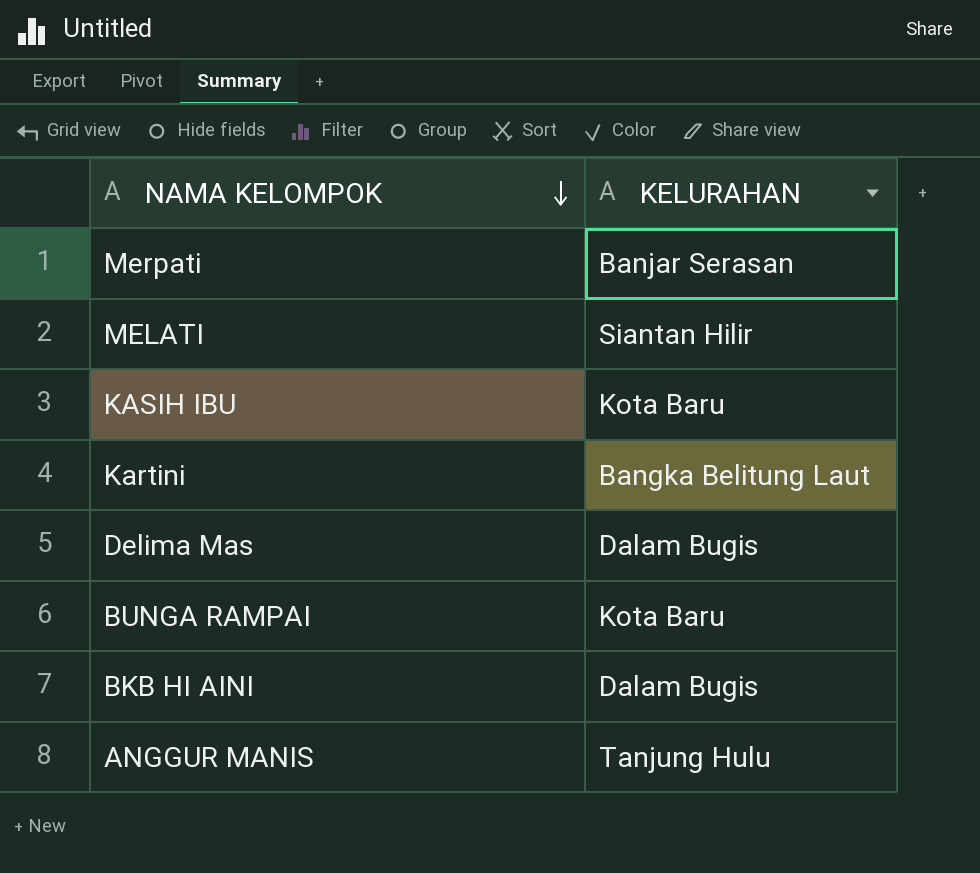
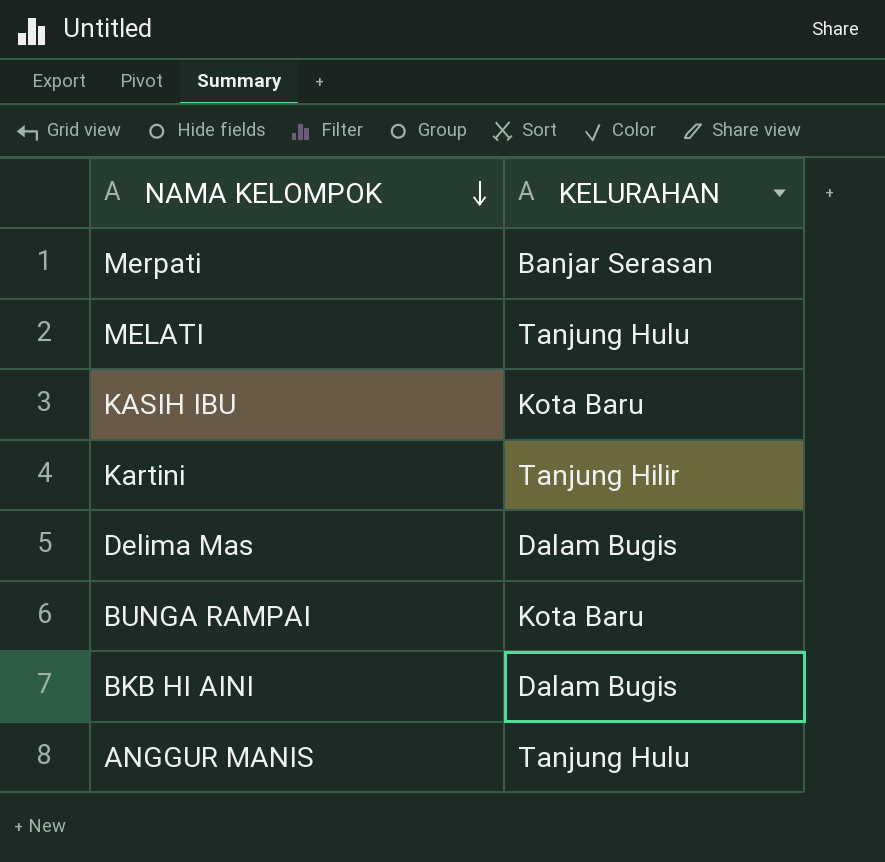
MELATI | KELURAHAN: Siantan Hilir -> Tanjung Hulu
Kartini | KELURAHAN: Bangka Belitung Laut -> Tanjung Hilir

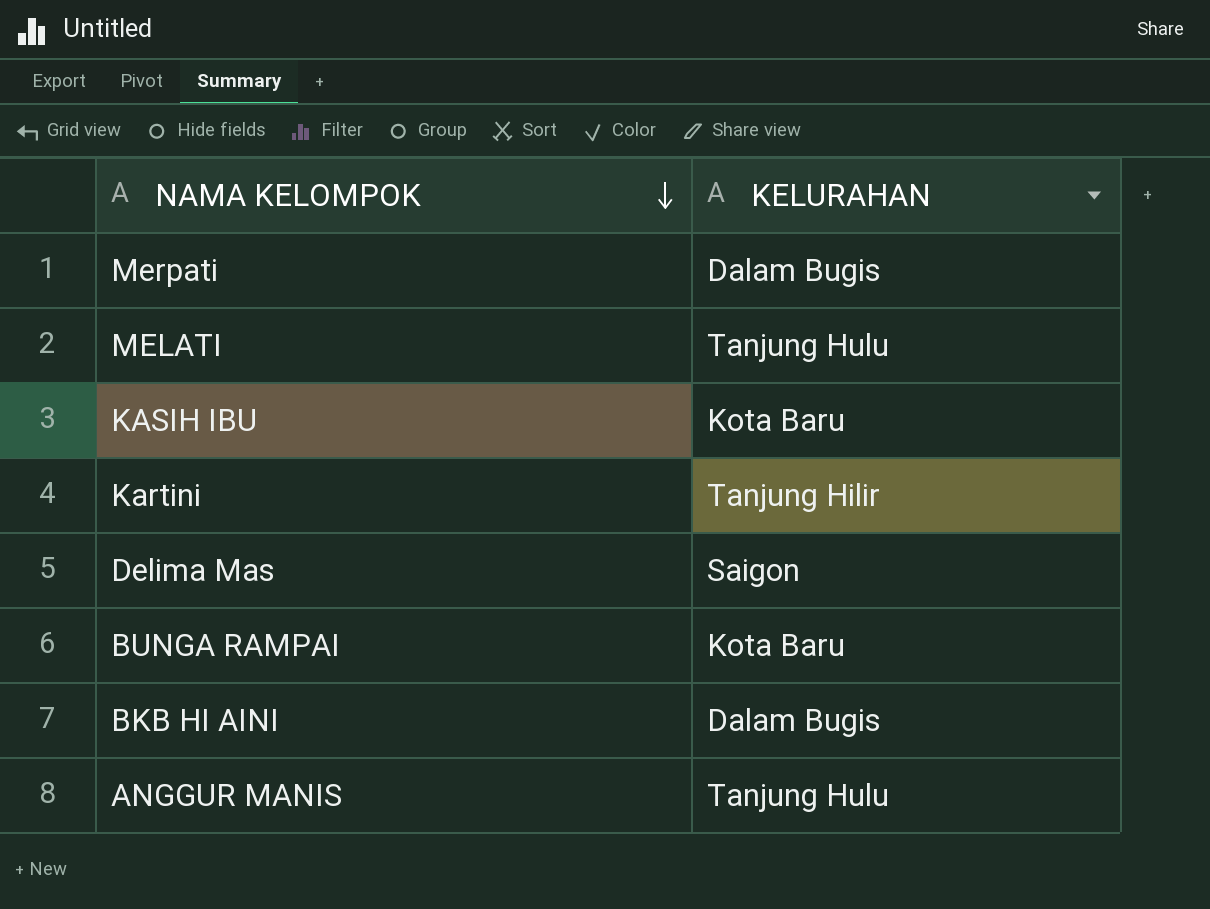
Merpati | KELURAHAN: Banjar Serasan -> Dalam Bugis
Delima Mas | KELURAHAN: Dalam Bugis -> Saigon

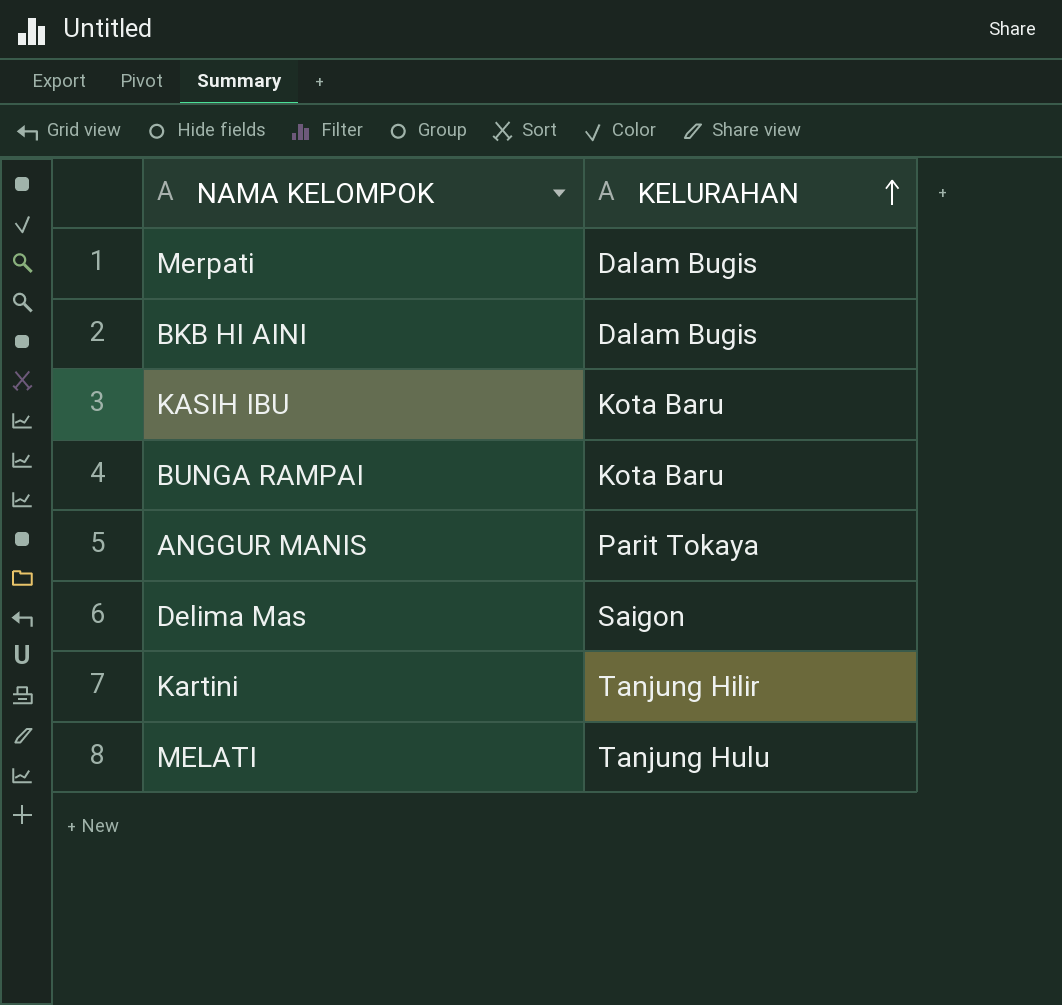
row order: NAMA KELOMPOK descending -> KELURAHAN ascending
ANGGUR MANIS | KELURAHAN: Tanjung Hulu -> Parit Tokaya

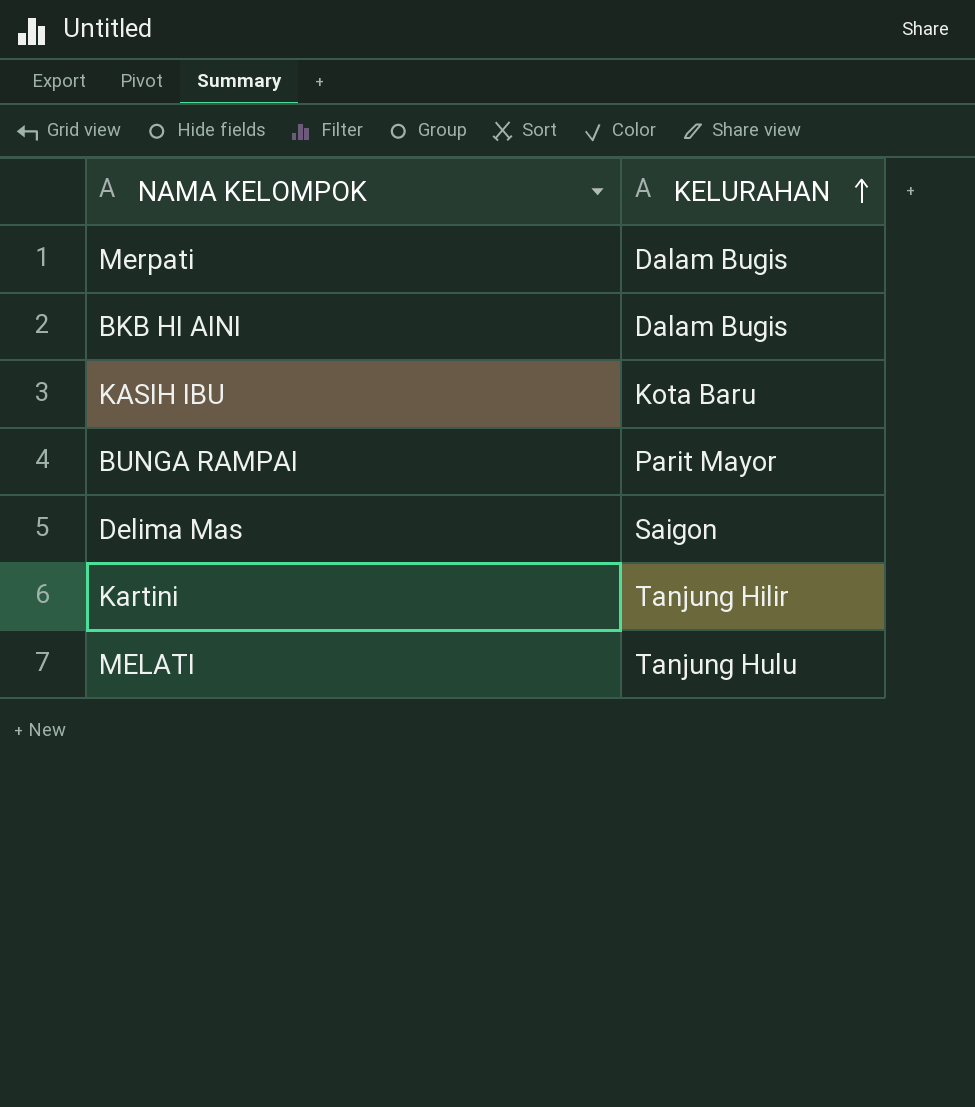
row ANGGUR MANIS: Parit Tokaya -> none
BUNGA RAMPAI | KELURAHAN: Kota Baru -> Parit Mayor

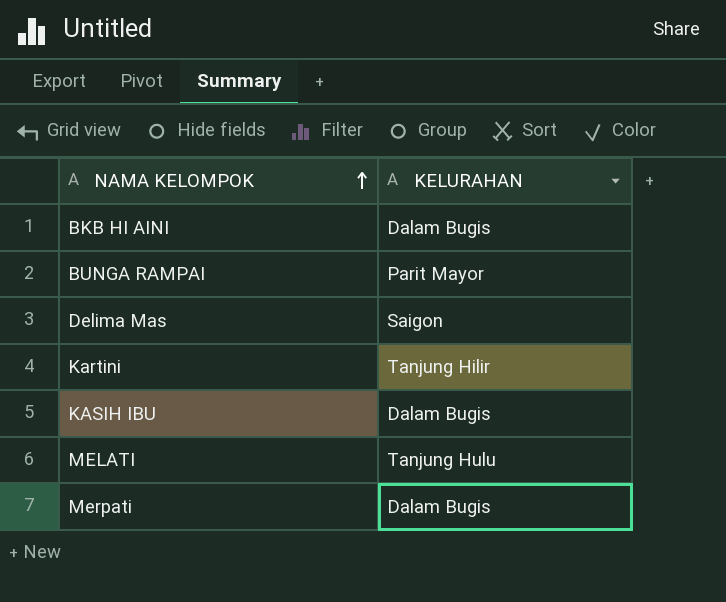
row order: KELURAHAN ascending -> NAMA KELOMPOK ascending
KASIH IBU | KELURAHAN: Kota Baru -> Dalam Bugis

